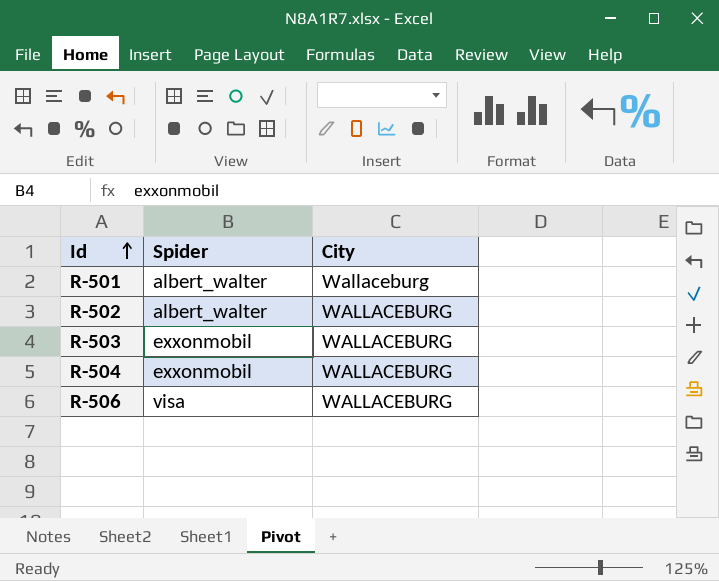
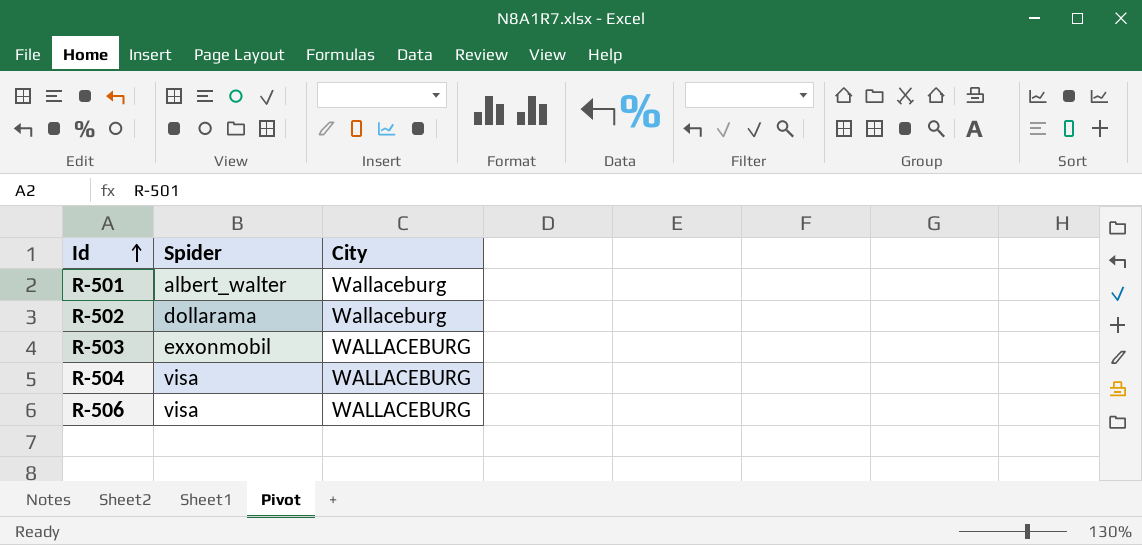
R-502 | Spider: albert_walter -> dollarama
R-502 | City: WALLACEBURG -> Wallaceburg
R-504 | Spider: exxonmobil -> visa

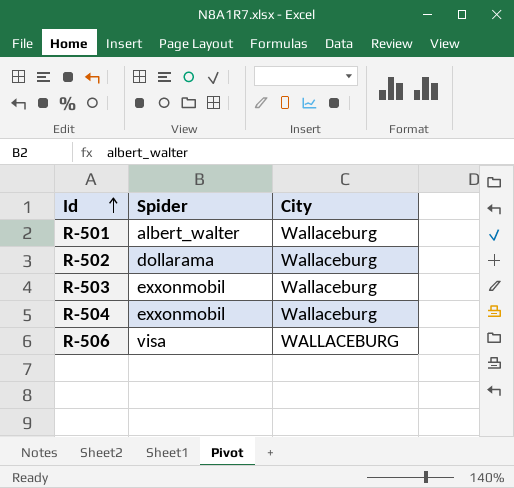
R-503 | City: WALLACEBURG -> Wallaceburg
R-504 | Spider: visa -> exxonmobil
R-504 | City: WALLACEBURG -> Wallaceburg

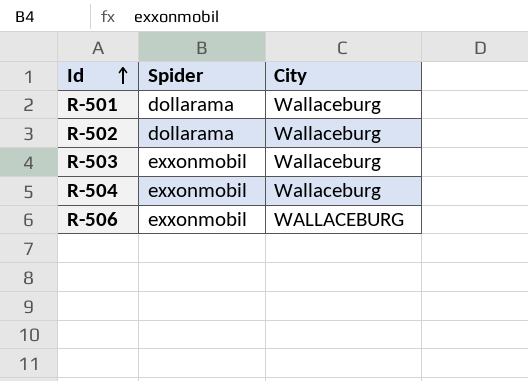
R-501 | Spider: albert_walter -> dollarama
R-506 | Spider: visa -> exxonmobil

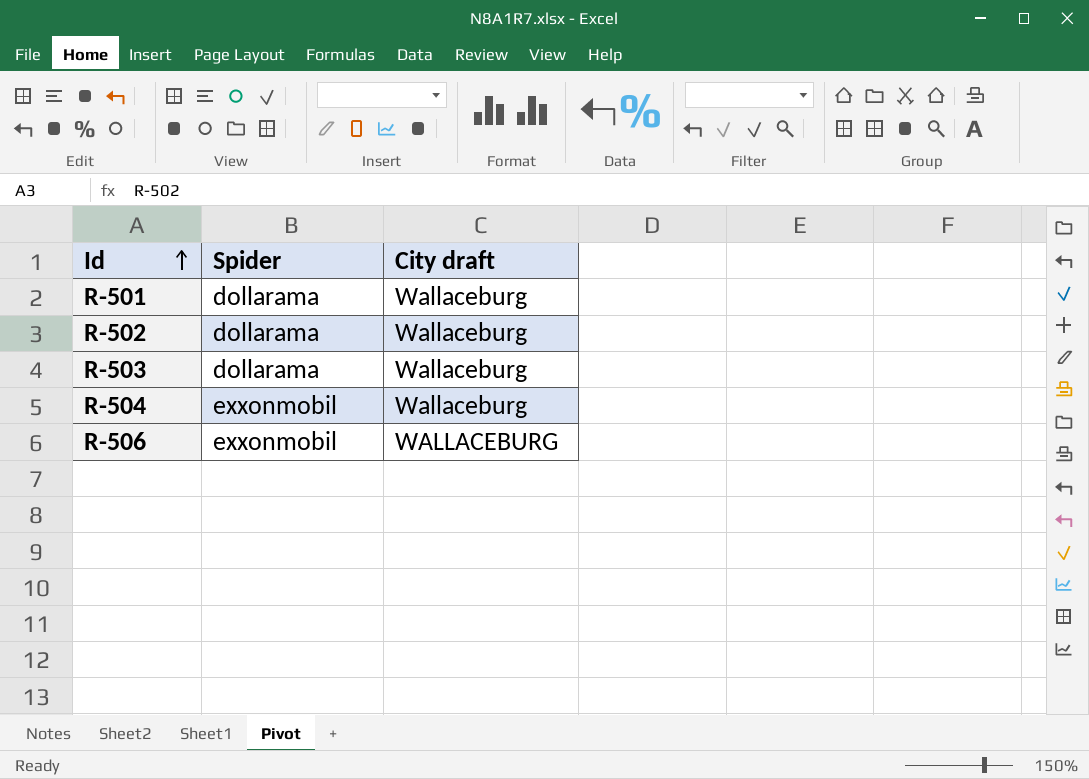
column name: City -> City draft
R-503 | Spider: exxonmobil -> dollarama

